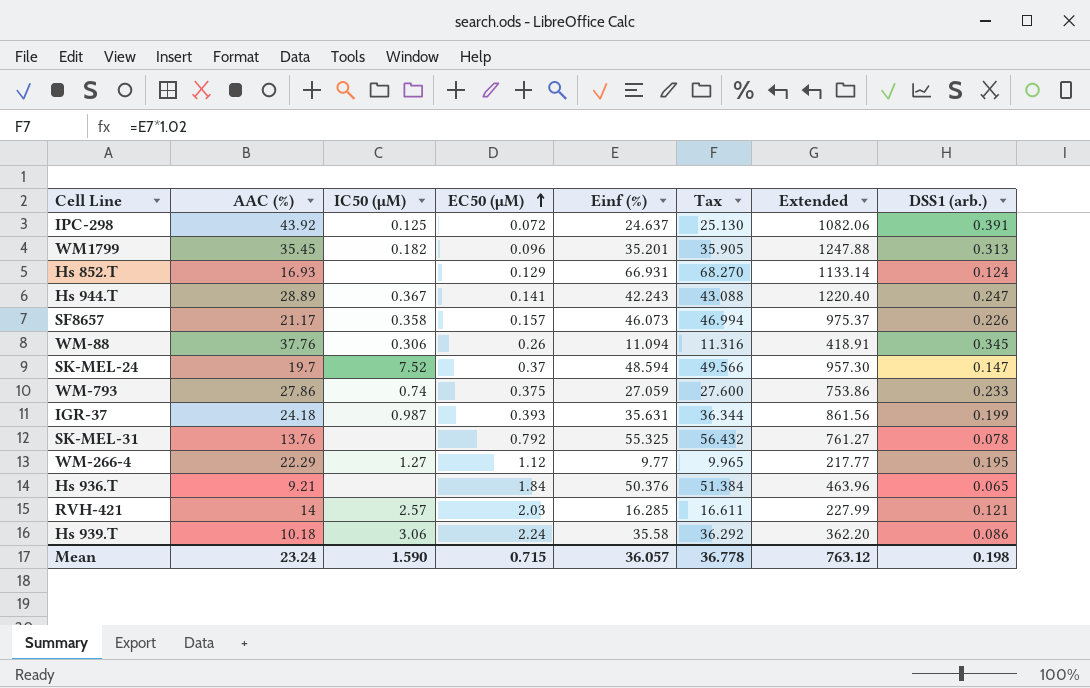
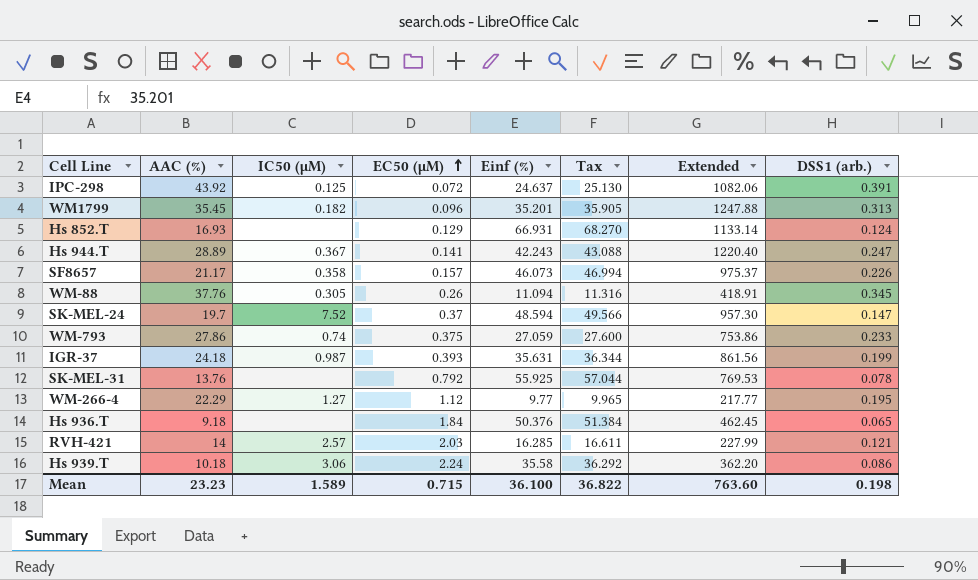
WM-88 | IC50 (µM): 0.306 -> 0.305
SK-MEL-31 | Einf (%): 55.325 -> 55.925
SK-MEL-31 | Tax: 56.432 -> 57.044
SK-MEL-31 | Extended: 761.27 -> 769.53
Hs 936.T | AAC (%): 9.21 -> 9.18
Hs 936.T | Extended: 463.96 -> 462.45
Mean | AAC (%): 23.24 -> 23.23
Mean | IC50 (µM): 1.590 -> 1.589
Mean | Einf (%): 36.057 -> 36.100
Mean | Tax: 36.778 -> 36.822
Mean | Extended: 763.12 -> 763.60

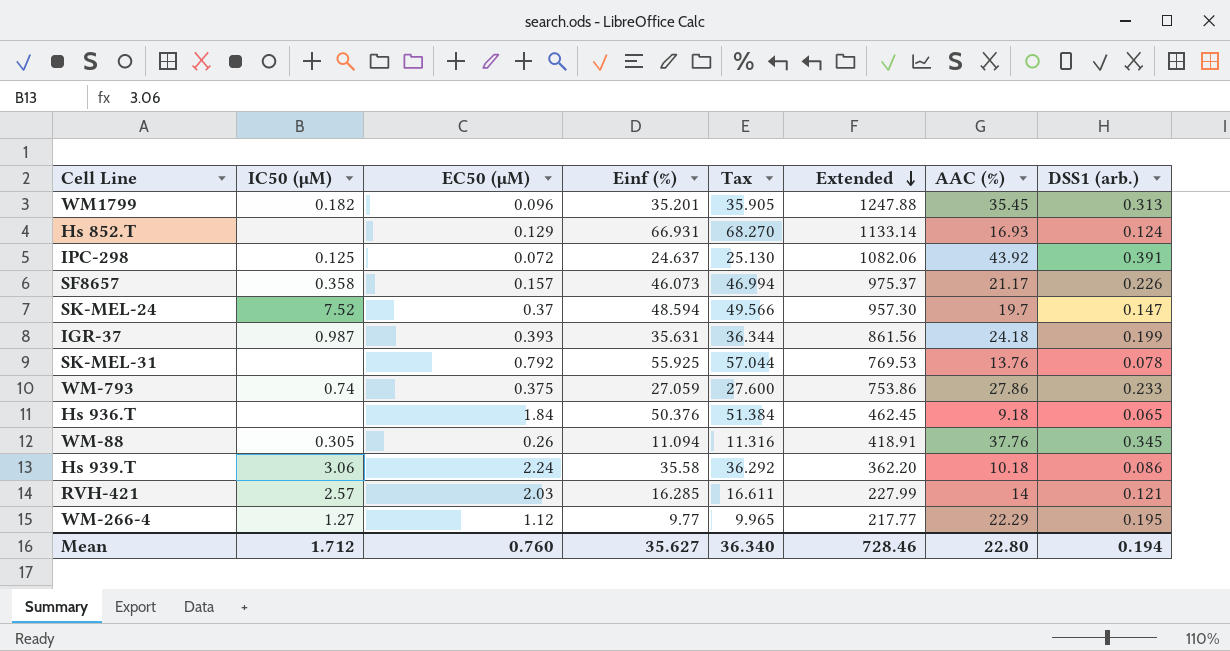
row order: EC50 (µM) ascending -> Extended descending
column AAC (%) | position: 2 -> 7
row Hs 944.T: 28.89 | 0.367 | 0.141 | 42.243 | 43.088 | 1220.40 | 0.247 -> none
Mean | IC50 (µM): 1.589 -> 1.712
Mean | EC50 (µM): 0.715 -> 0.760
Mean | Einf (%): 36.100 -> 35.627
Mean | Tax: 36.822 -> 36.340
Mean | Extended: 763.60 -> 728.46
Mean | AAC (%): 23.23 -> 22.80
Mean | DSS1 (arb.): 0.198 -> 0.194

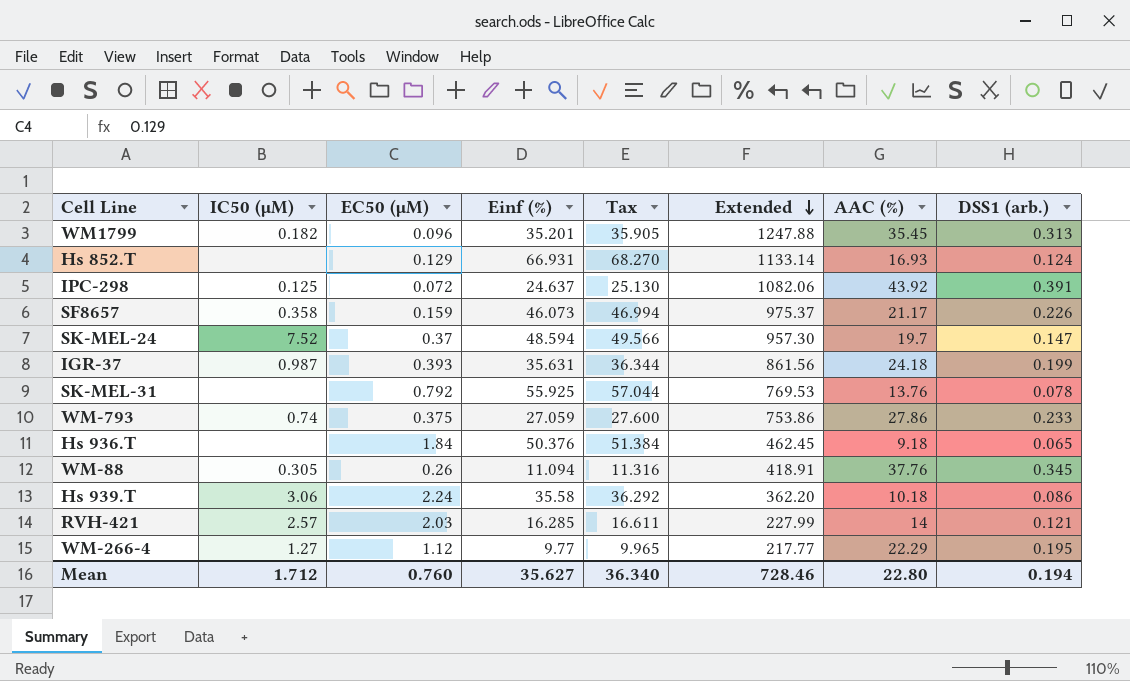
SF8657 | EC50 (µM): 0.157 -> 0.159

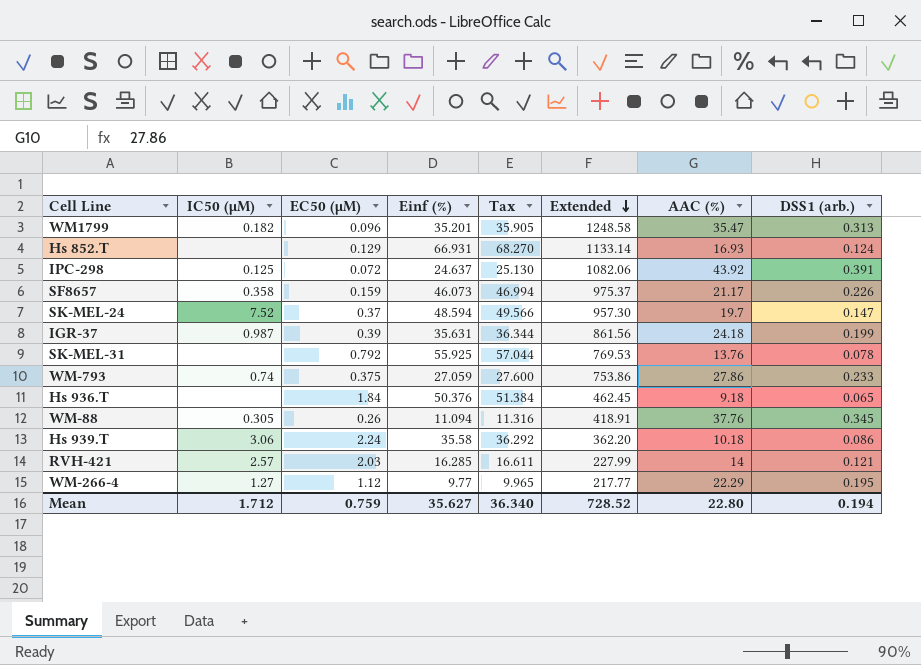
WM1799 | Extended: 1247.88 -> 1248.58
WM1799 | AAC (%): 35.45 -> 35.47
IGR-37 | EC50 (µM): 0.393 -> 0.39
Mean | EC50 (µM): 0.760 -> 0.759
Mean | Extended: 728.46 -> 728.52

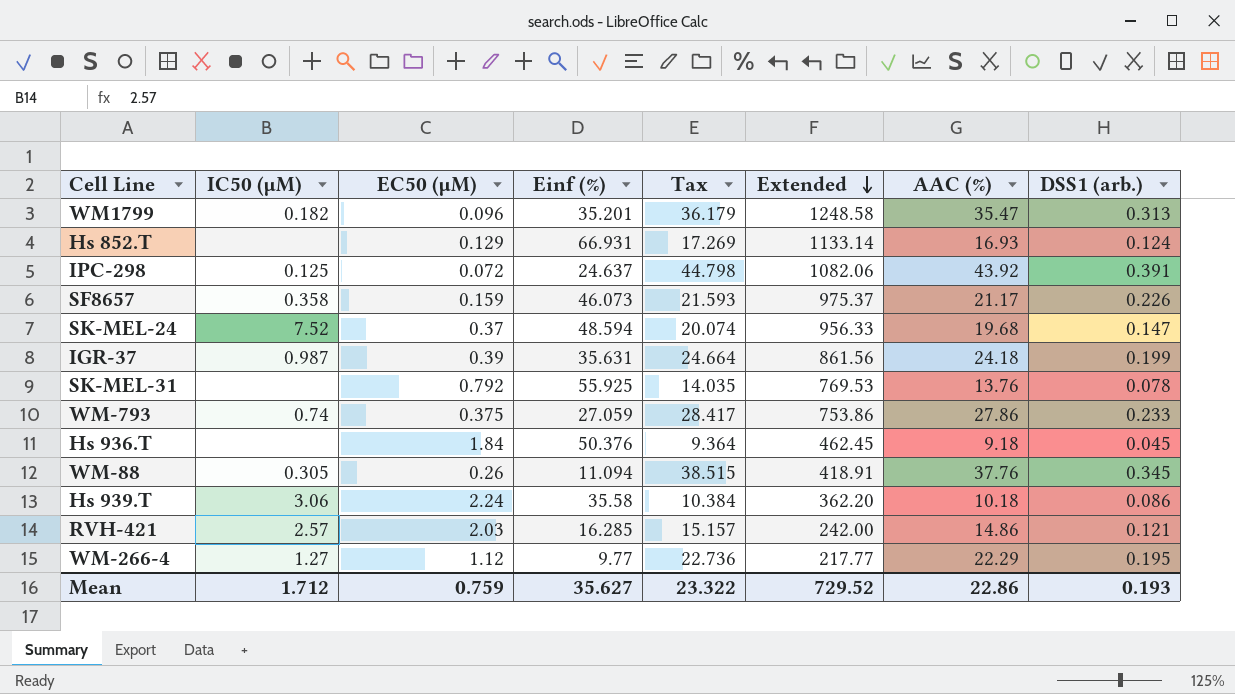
column Tax | formula: [Einf (%)] * 1.02 -> [AAC (%)] * 1.02
SK-MEL-24 | Extended: 957.30 -> 956.33
SK-MEL-24 | AAC (%): 19.7 -> 19.68
Hs 936.T | DSS1 (arb.): 0.065 -> 0.045
RVH-421 | Extended: 227.99 -> 242.00
RVH-421 | AAC (%): 14 -> 14.86
Mean | Tax: 36.340 -> 23.322
Mean | Extended: 728.52 -> 729.52
Mean | AAC (%): 22.80 -> 22.86
Mean | DSS1 (arb.): 0.194 -> 0.193

